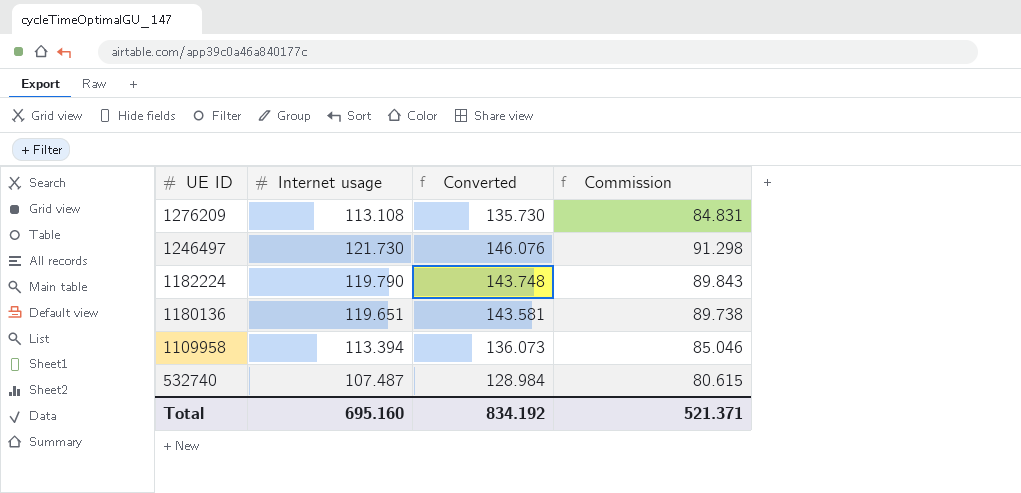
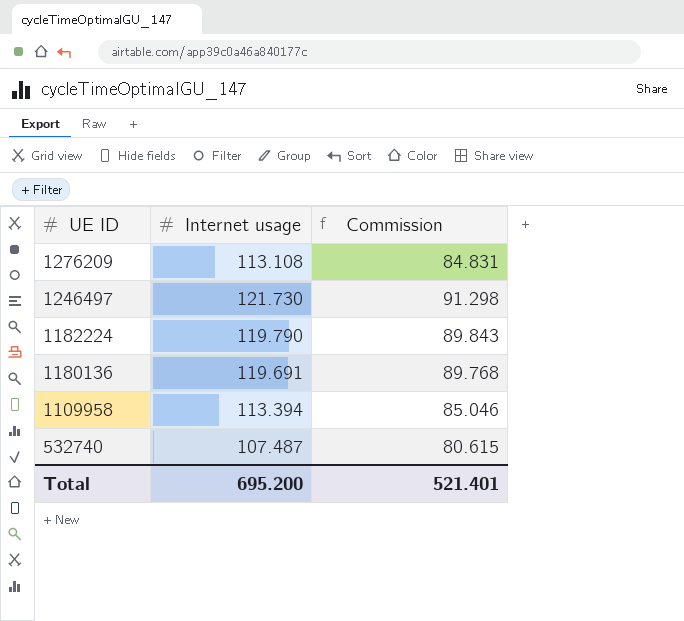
column Converted | formula: [Internet usage] * 1.2 -> none
1180136 | Internet usage: 119.651 -> 119.691
1180136 | Commission: 89.738 -> 89.768
Total | Internet usage: 695.160 -> 695.200
Total | Commission: 521.371 -> 521.401

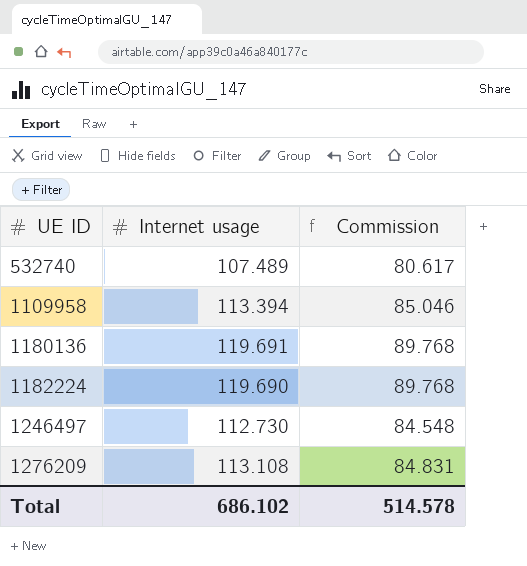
row order: UE ID descending -> UE ID ascending
532740 | Internet usage: 107.487 -> 107.489
532740 | Commission: 80.615 -> 80.617
1182224 | Internet usage: 119.790 -> 119.690
1182224 | Commission: 89.843 -> 89.768
1246497 | Internet usage: 121.730 -> 112.730
1246497 | Commission: 91.298 -> 84.548
Total | Internet usage: 695.200 -> 686.102
Total | Commission: 521.401 -> 514.578

